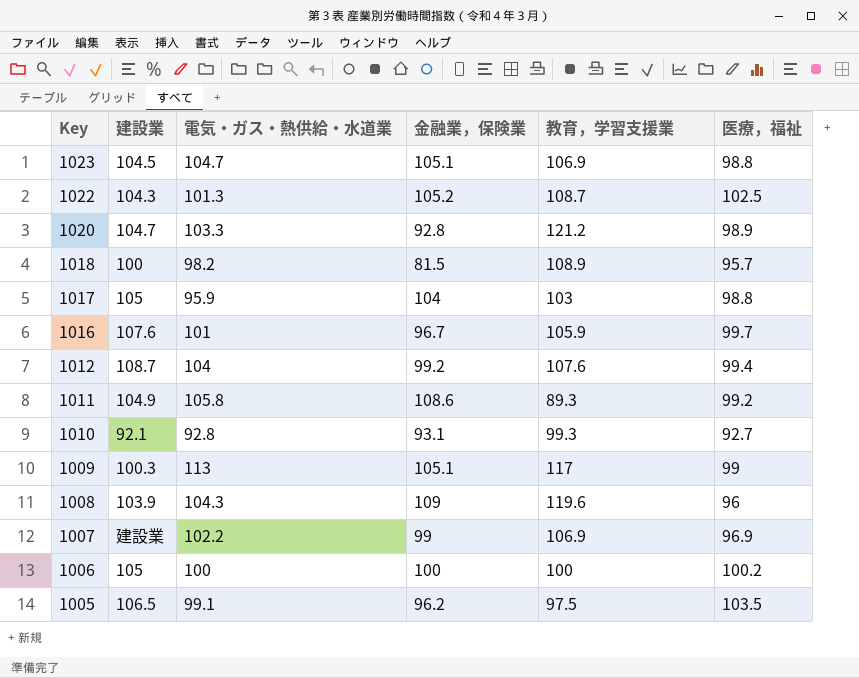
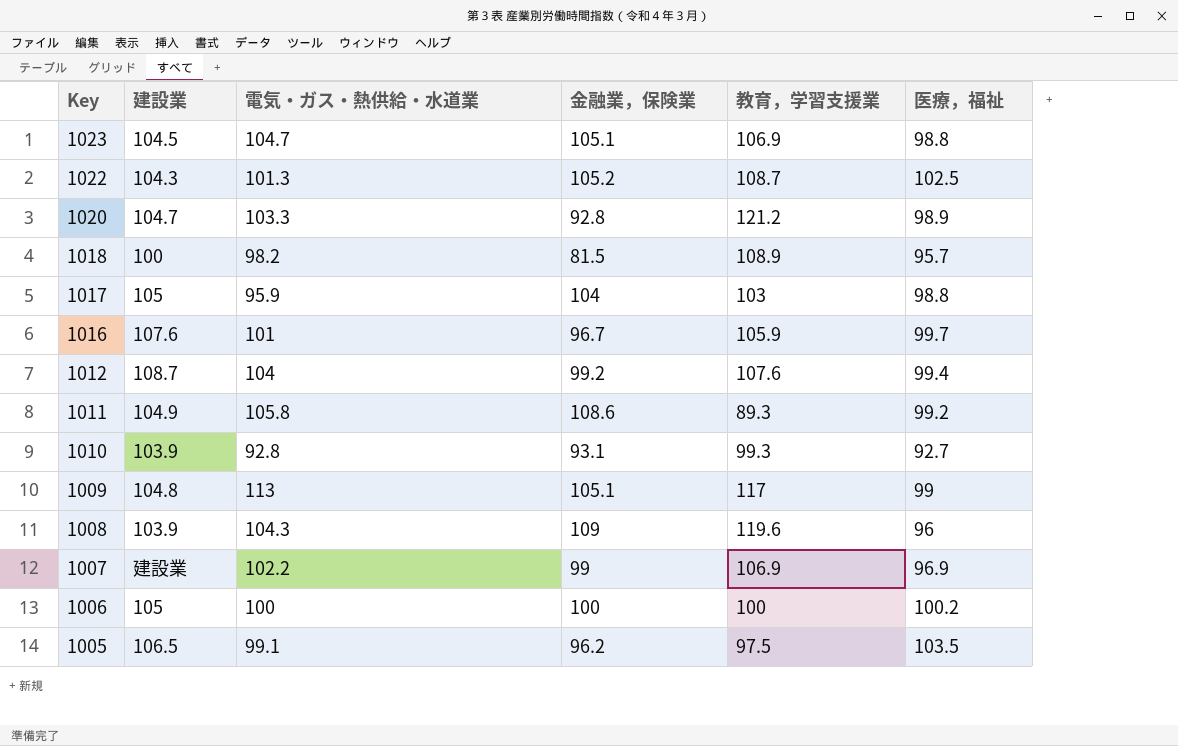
1010 | 建設業: 92.1 -> 103.9
1009 | 建設業: 100.3 -> 104.8

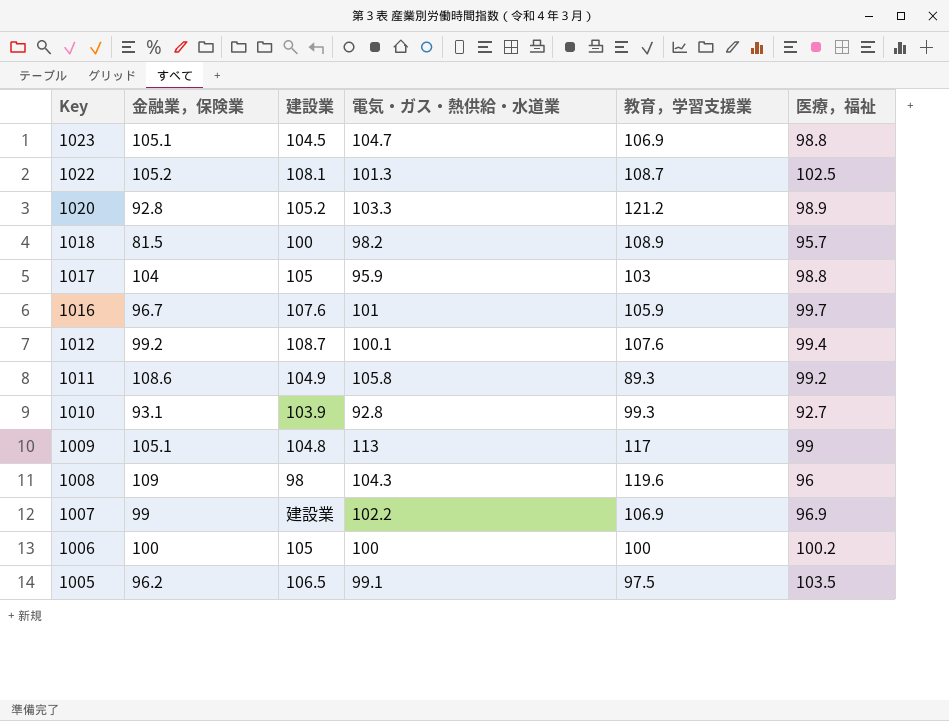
column 金融業，保険業 | position: 4 -> 2
1022 | 建設業: 104.3 -> 108.1
1020 | 建設業: 104.7 -> 105.2
1012 | 電気・ガス・熱供給・水道業: 104 -> 100.1
1008 | 建設業: 103.9 -> 98

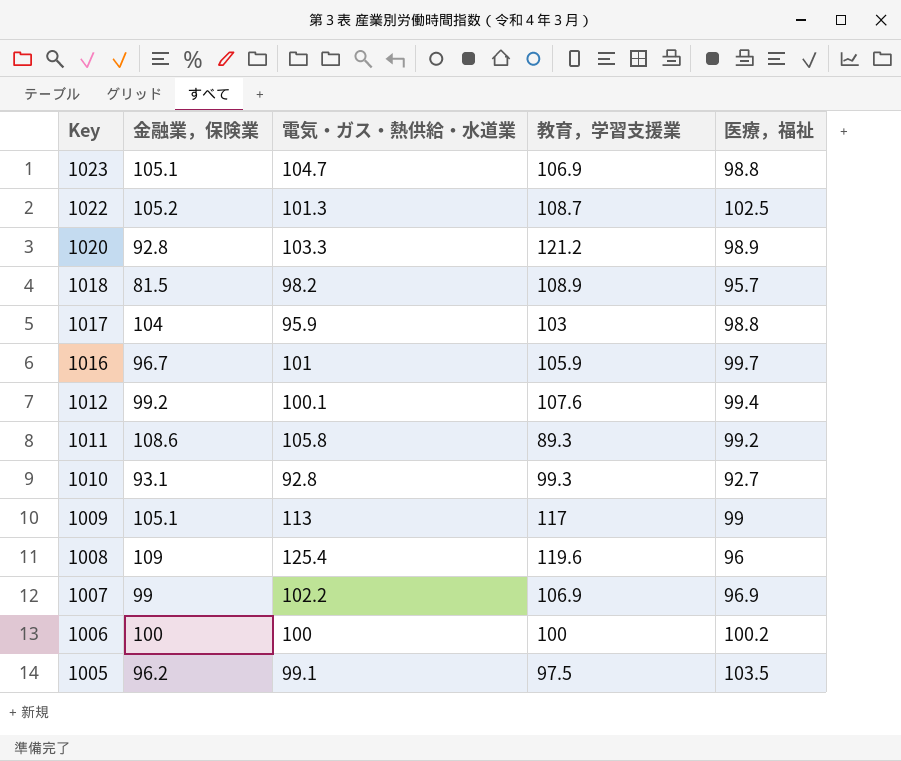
column 建設業 | position: 3 -> none
1008 | 電気・ガス・熱供給・水道業: 104.3 -> 125.4

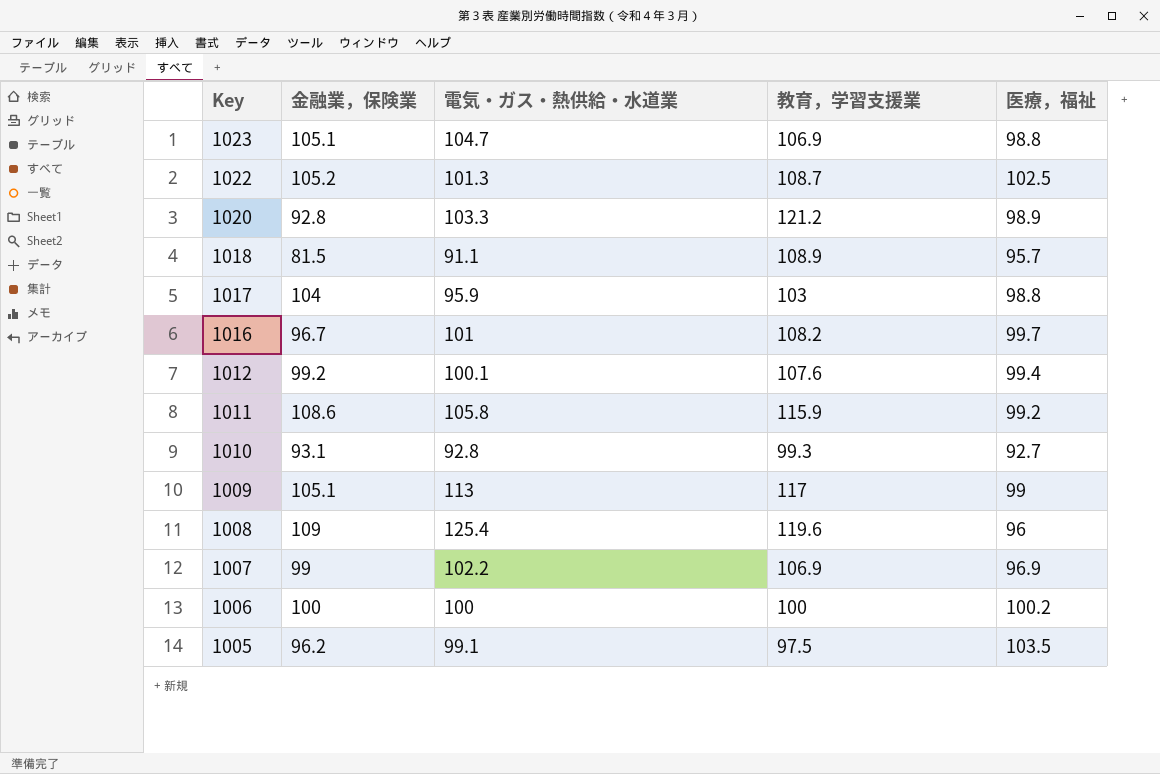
1018 | 電気・ガス・熱供給・水道業: 98.2 -> 91.1
1016 | 教育，学習支援業: 105.9 -> 108.2
1011 | 教育，学習支援業: 89.3 -> 115.9

